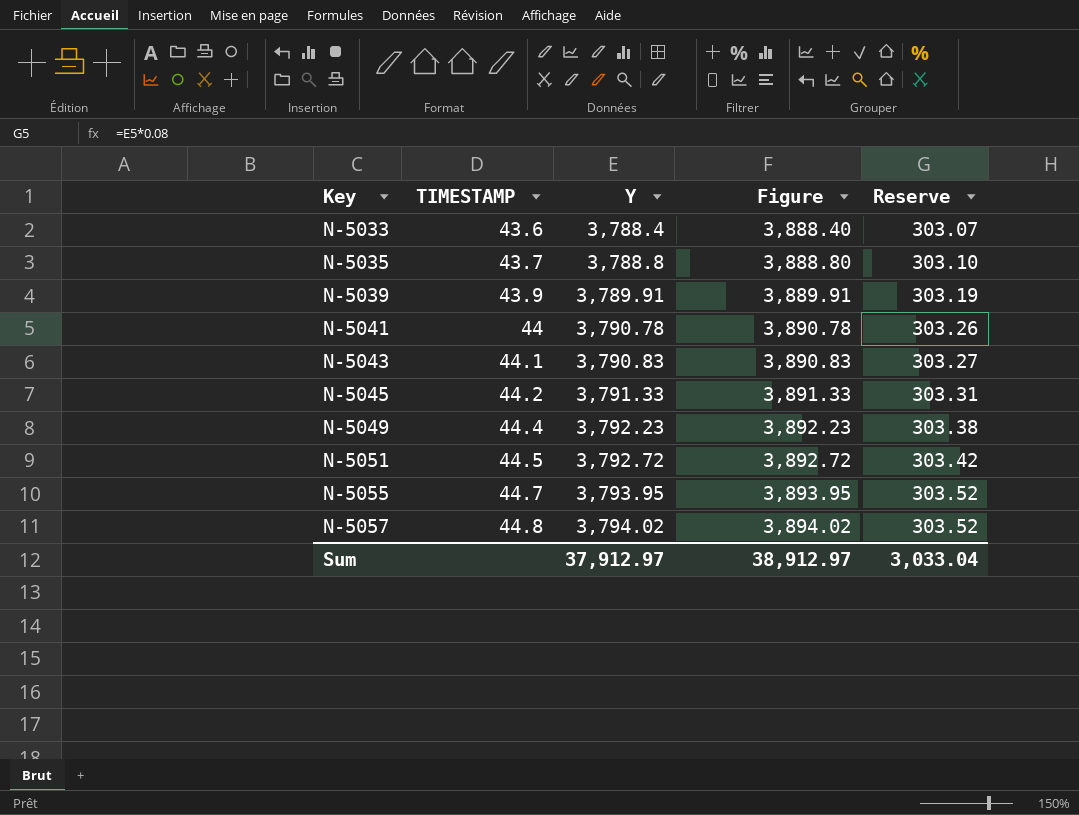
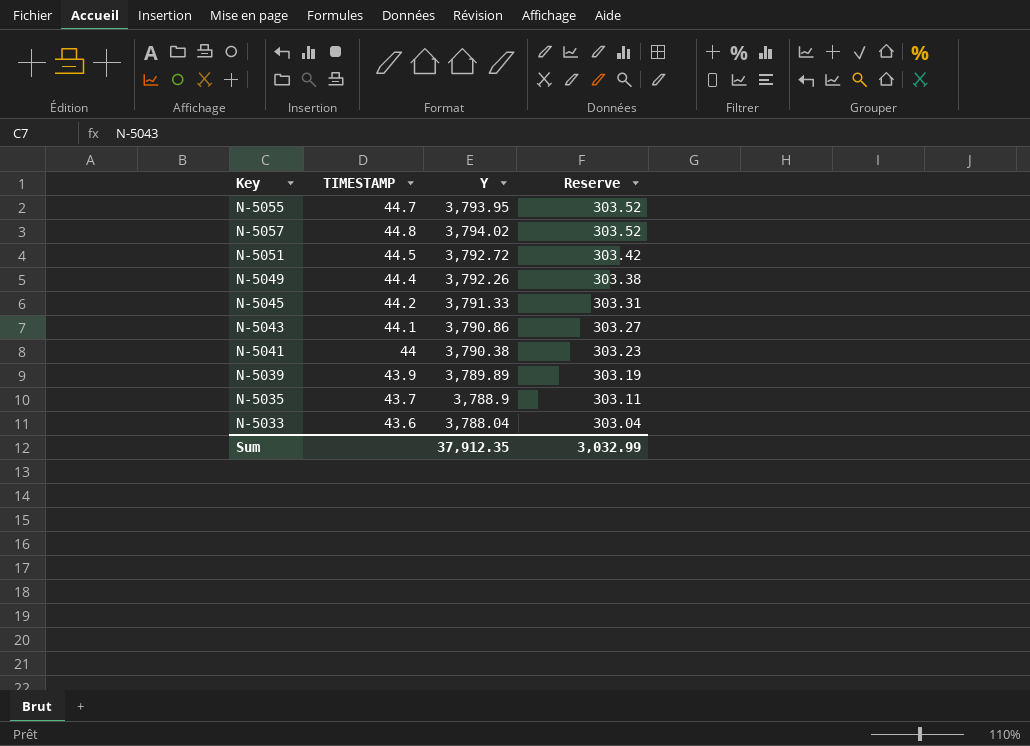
row order: Key ascending -> Reserve descending
column Figure | formula: [Y] + 100 -> none
N-5049 | Y: 3,792.23 -> 3,792.26
N-5043 | Y: 3,790.83 -> 3,790.86
N-5041 | Y: 3,790.78 -> 3,790.38
N-5041 | Reserve: 303.26 -> 303.23
N-5039 | Y: 3,789.91 -> 3,789.89
N-5035 | Y: 3,788.8 -> 3,788.9
N-5035 | Reserve: 303.10 -> 303.11
N-5033 | Y: 3,788.4 -> 3,788.04
N-5033 | Reserve: 303.07 -> 303.04
Sum | Y: 37,912.97 -> 37,912.35
Sum | Reserve: 3,033.04 -> 3,032.99

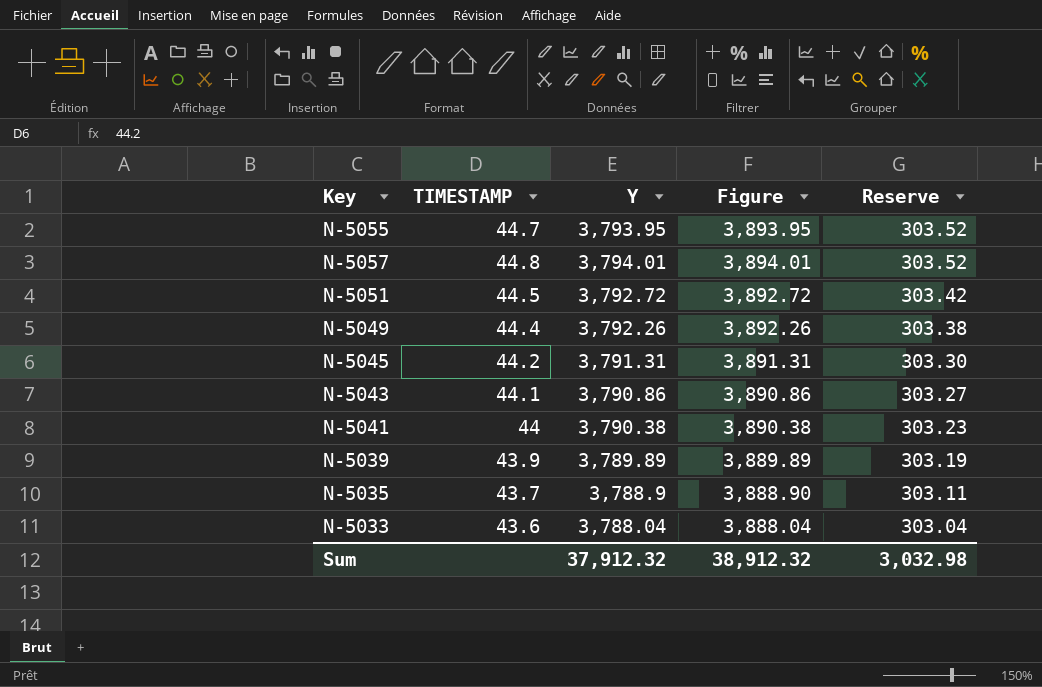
column Figure | formula: none -> [Y] + 100
N-5057 | Y: 3,794.02 -> 3,794.01
N-5045 | Y: 3,791.33 -> 3,791.31
N-5045 | Reserve: 303.31 -> 303.30
Sum | Y: 37,912.35 -> 37,912.32
Sum | Reserve: 3,032.99 -> 3,032.98

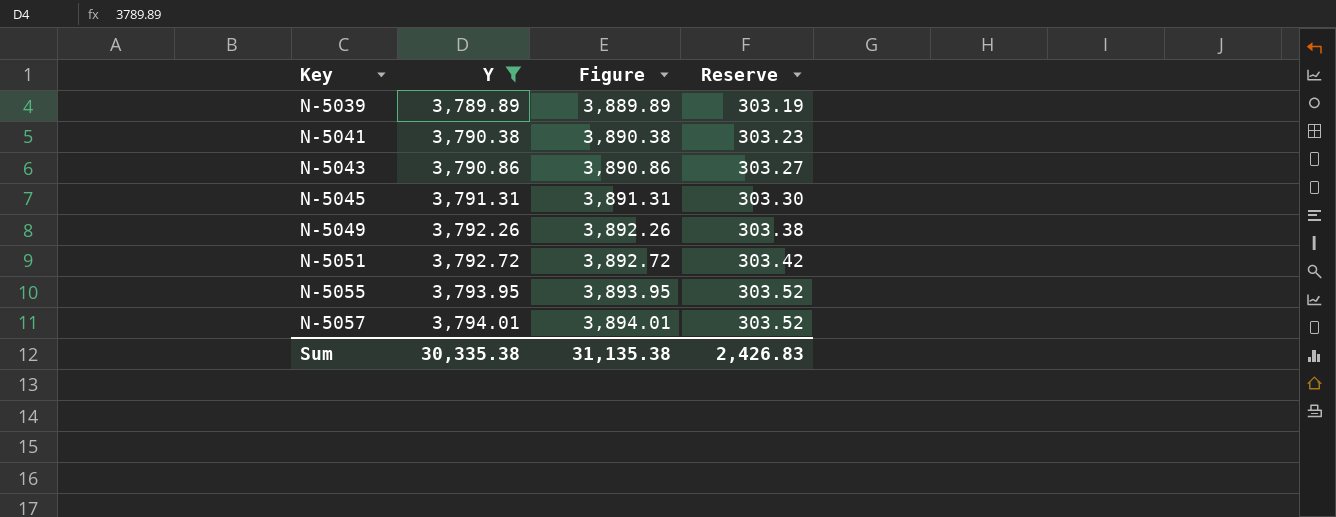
filter: none -> Y >= 3,789.89
row order: Reserve descending -> Key ascending
column TIMESTAMP | position: 2 -> none
Sum | Y: 37,912.32 -> 30,335.38
Sum | Figure: 38,912.32 -> 31,135.38
Sum | Reserve: 3,032.98 -> 2,426.83

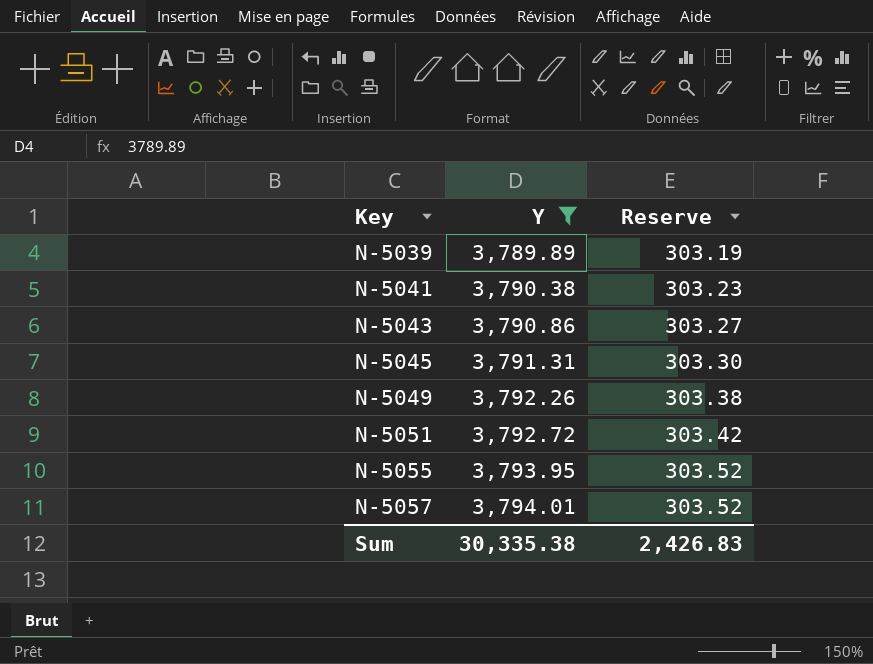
column Figure | formula: [Y] + 100 -> none

